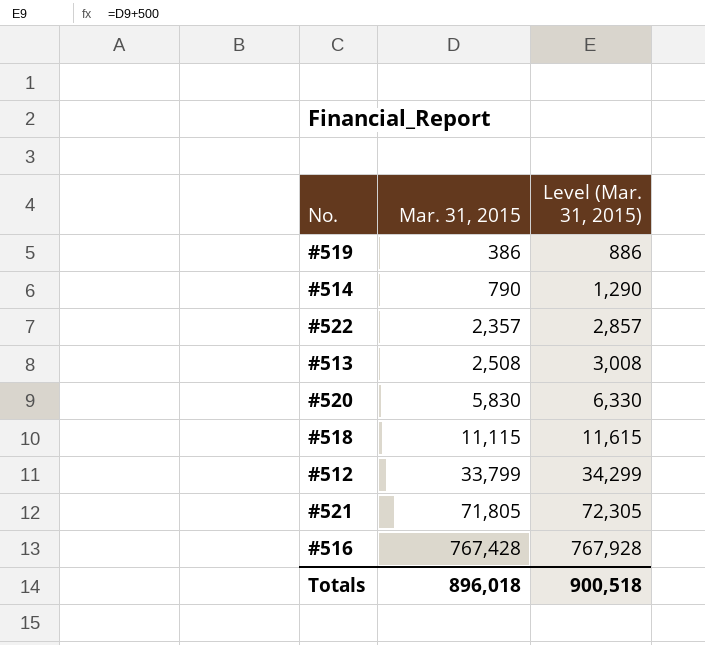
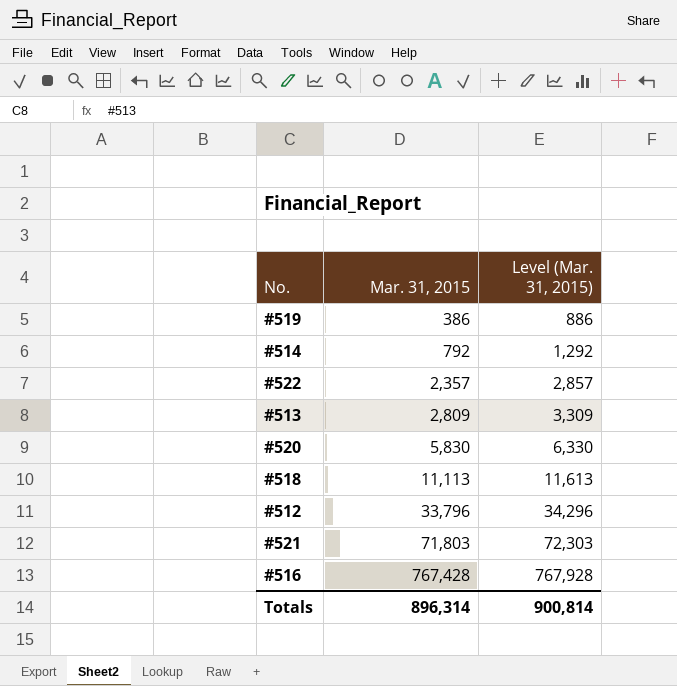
#514 | Mar. 31, 2015: 790 -> 792
#514 | Level (Mar. 31, 2015): 1,290 -> 1,292
#513 | Mar. 31, 2015: 2,508 -> 2,809
#513 | Level (Mar. 31, 2015): 3,008 -> 3,309
#518 | Mar. 31, 2015: 11,115 -> 11,113
#518 | Level (Mar. 31, 2015): 11,615 -> 11,613
#512 | Mar. 31, 2015: 33,799 -> 33,796
#512 | Level (Mar. 31, 2015): 34,299 -> 34,296
#521 | Mar. 31, 2015: 71,805 -> 71,803
#521 | Level (Mar. 31, 2015): 72,305 -> 72,303
Totals | Mar. 31, 2015: 896,018 -> 896,314
Totals | Level (Mar. 31, 2015): 900,518 -> 900,814

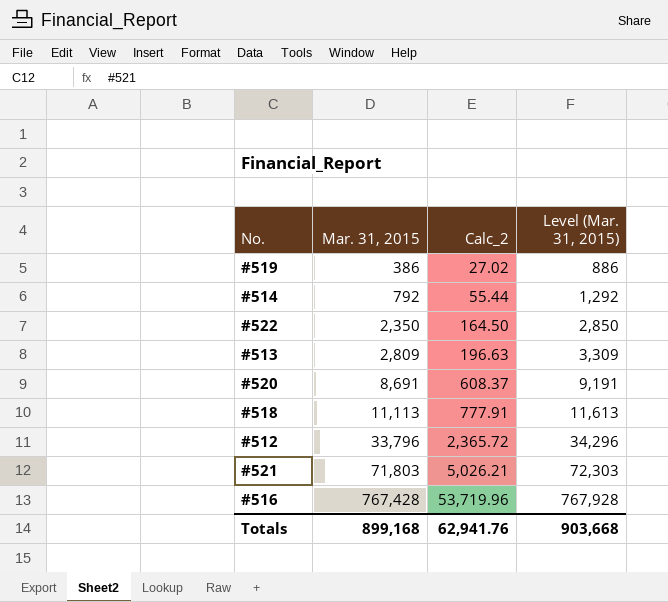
column Calc_2 | formula: none -> [Mar. 31, 2015] * 0.07
#522 | Mar. 31, 2015: 2,357 -> 2,350
#522 | Level (Mar. 31, 2015): 2,857 -> 2,850
#520 | Mar. 31, 2015: 5,830 -> 8,691
#520 | Level (Mar. 31, 2015): 6,330 -> 9,191
Totals | Mar. 31, 2015: 896,314 -> 899,168
Totals | Level (Mar. 31, 2015): 900,814 -> 903,668

